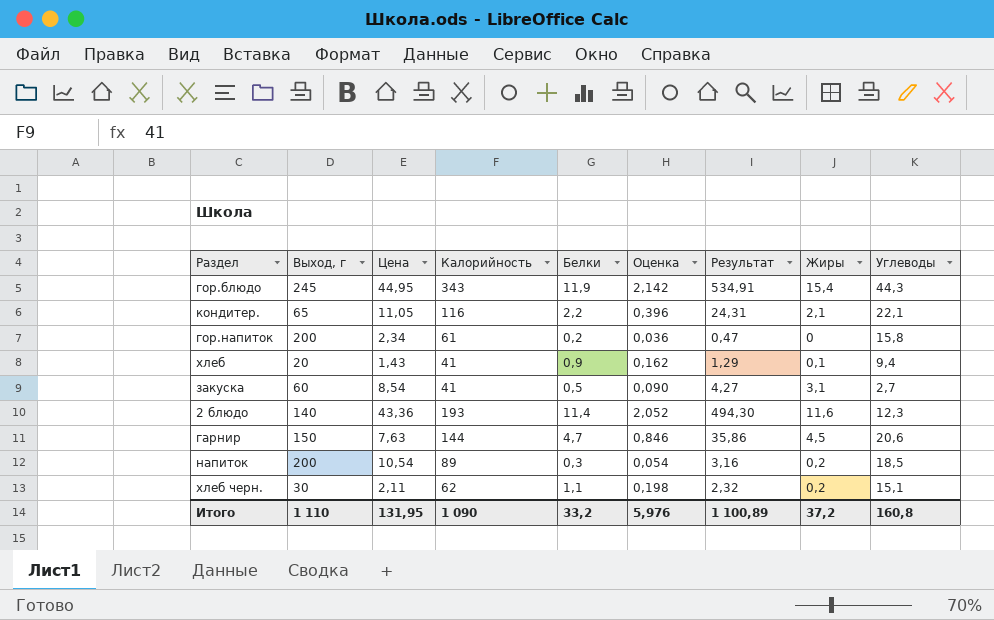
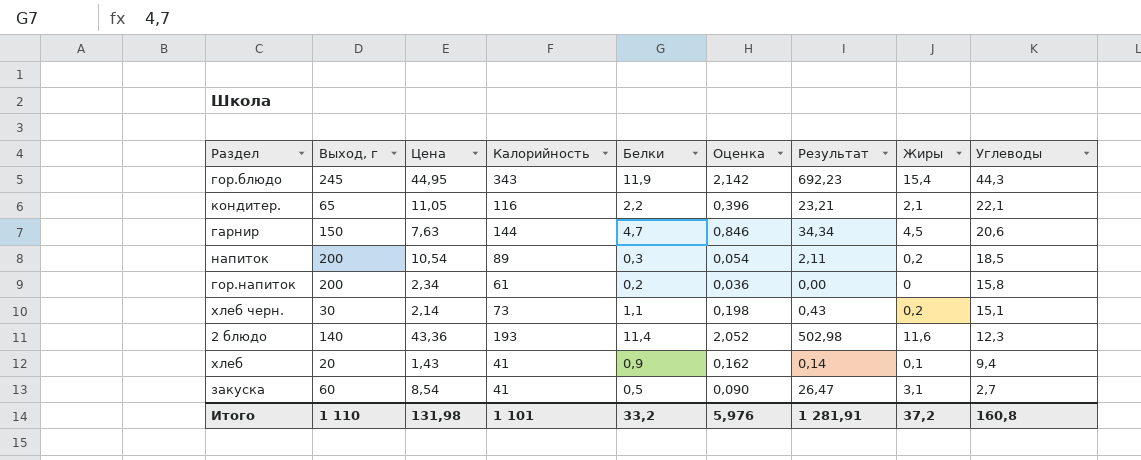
row order: none -> Углеводы descending
column Результат | formula: [Цена] * [Белки] -> [Цена] * [Жиры]
хлеб черн. | Цена: 2,11 -> 2,14
хлеб черн. | Калорийность: 62 -> 73
Итого | Цена: 131,95 -> 131,98
Итого | Калорийность: 1 090 -> 1 101
Итого | Результат: 1 100,89 -> 1 281,91

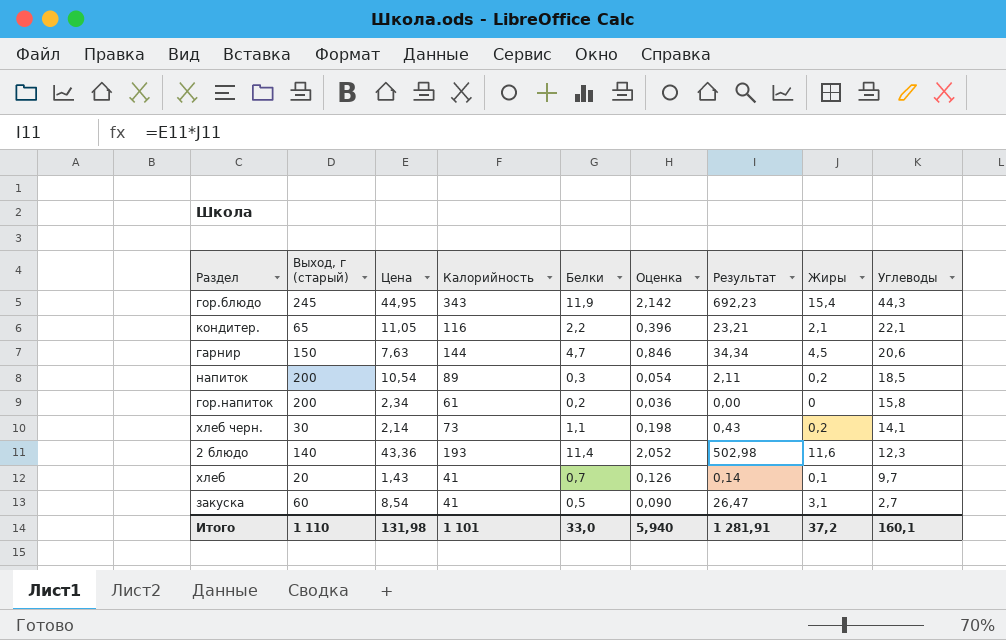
column name: Выход, г -> Выход, г (старый)
хлеб черн. | Углеводы: 15,1 -> 14,1
хлеб | Белки: 0,9 -> 0,7
хлеб | Оценка: 0,162 -> 0,126
хлеб | Углеводы: 9,4 -> 9,7
Итого | Белки: 33,2 -> 33,0
Итого | Оценка: 5,976 -> 5,940
Итого | Углеводы: 160,8 -> 160,1

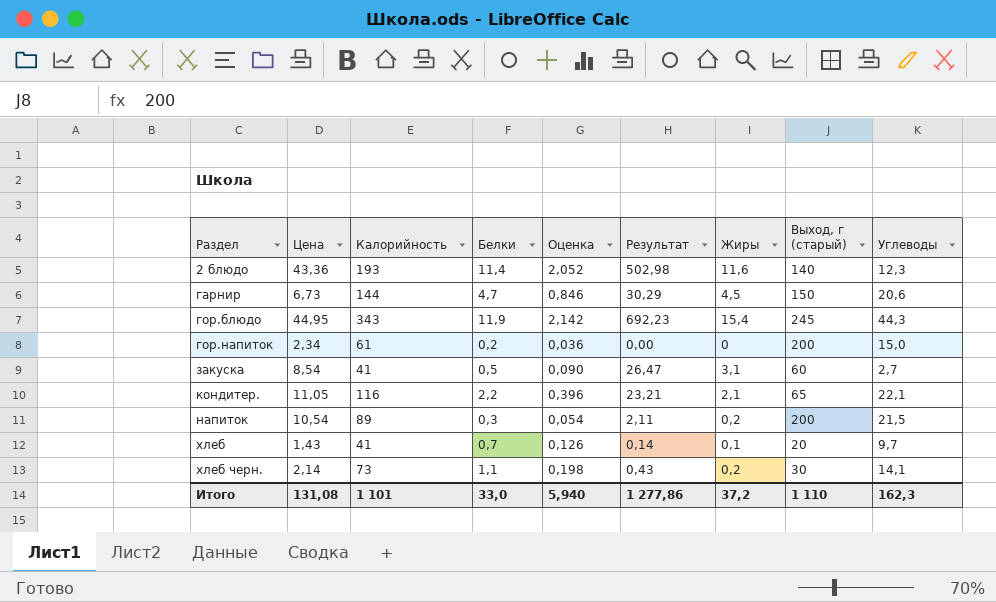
row order: Углеводы descending -> Раздел ascending
column Выход, г (старый) | position: 2 -> 8
гарнир | Цена: 7,63 -> 6,73
гарнир | Результат: 34,34 -> 30,29
гор.напиток | Углеводы: 15,8 -> 15,0
напиток | Углеводы: 18,5 -> 21,5
Итого | Цена: 131,98 -> 131,08
Итого | Результат: 1 281,91 -> 1 277,86
Итого | Углеводы: 160,1 -> 162,3

